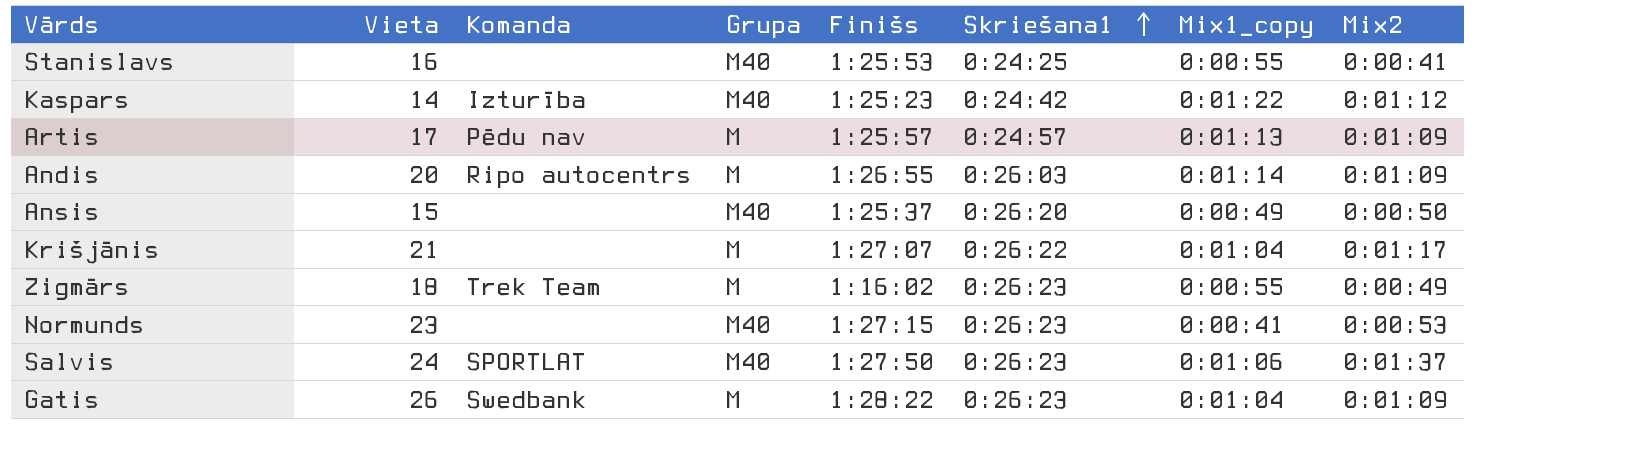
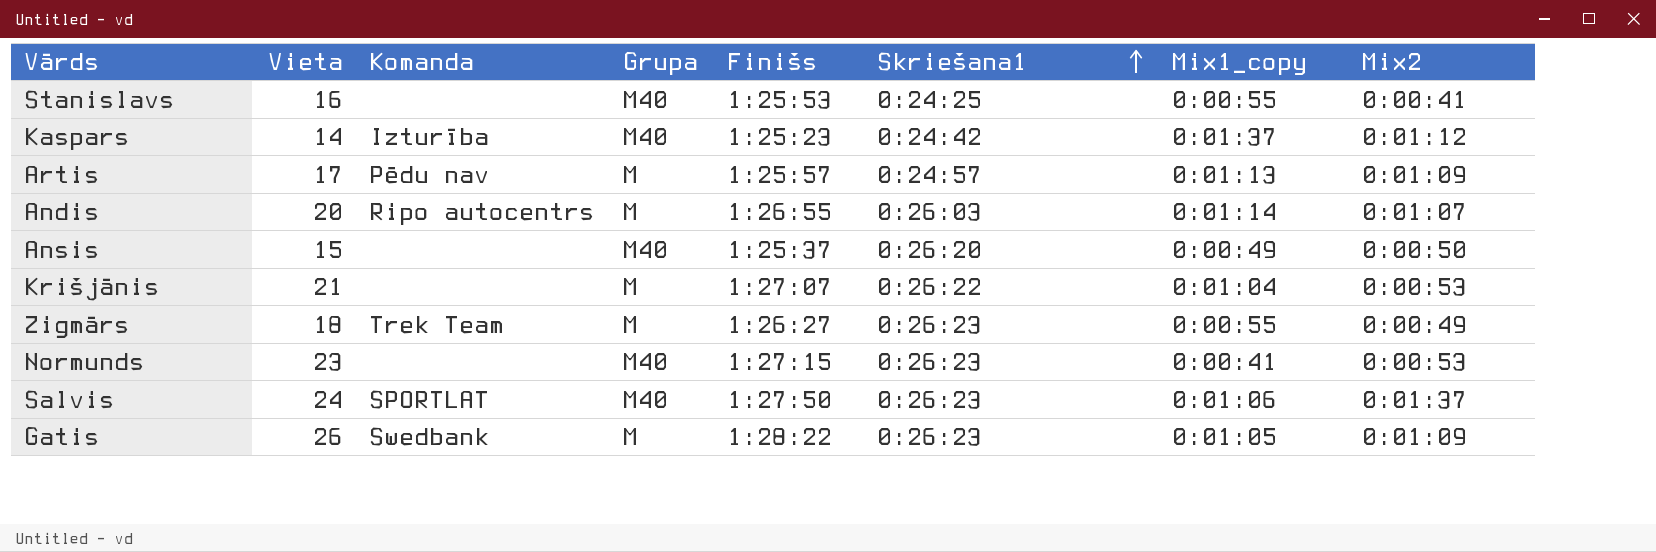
Kaspars | Mix1_copy: 0:01:22 -> 0:01:37
Andis | Mix2: 0:01:09 -> 0:01:07
Krišjānis | Mix2: 0:01:17 -> 0:00:53
Zigmārs | Finišs: 1:16:02 -> 1:26:27
Gatis | Mix1_copy: 0:01:04 -> 0:01:05

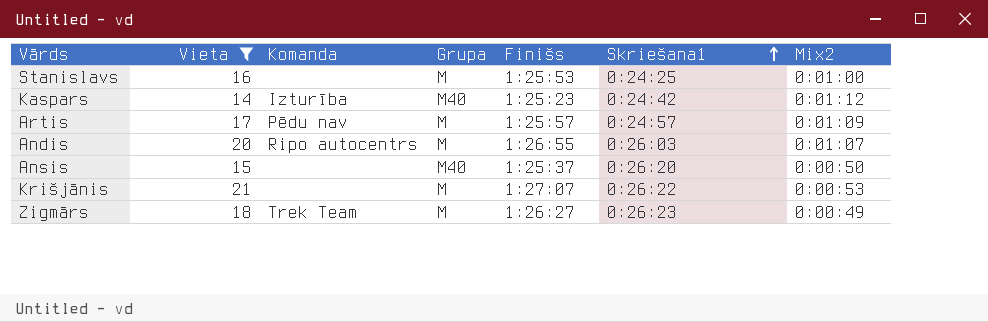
filter: none -> Vieta <= 21
column Mix1_copy | position: 7 -> none
Stanislavs | Grupa: M40 -> M
Stanislavs | Mix2: 0:00:41 -> 0:01:00

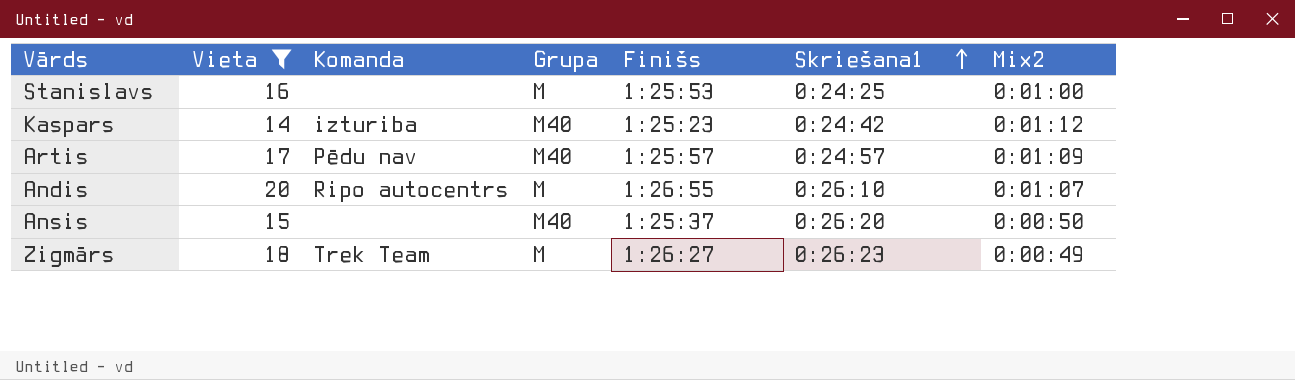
row Krišjānis: 21 | none | M | 1:27:07 | 0:26:22 | 0:00:53 -> none
Kaspars | Komanda: Izturība -> izturiba
Artis | Grupa: M -> M40
Andis | Skriešana1: 0:26:03 -> 0:26:10

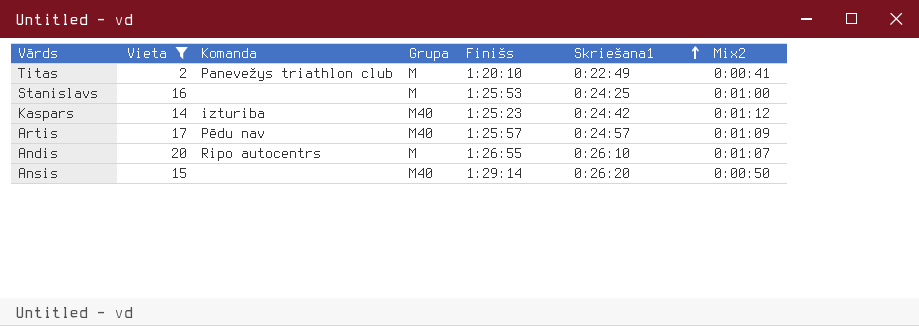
row Zigmārs: 18 | Trek Team | M | 1:26:27 | 0:26:23 | 0:00:49 -> none
row Titas: none -> 2 | Panevežys triathlon club | M | 1:20:10 | 0:22:49 | 0:00:41
Ansis | Finišs: 1:25:37 -> 1:29:14

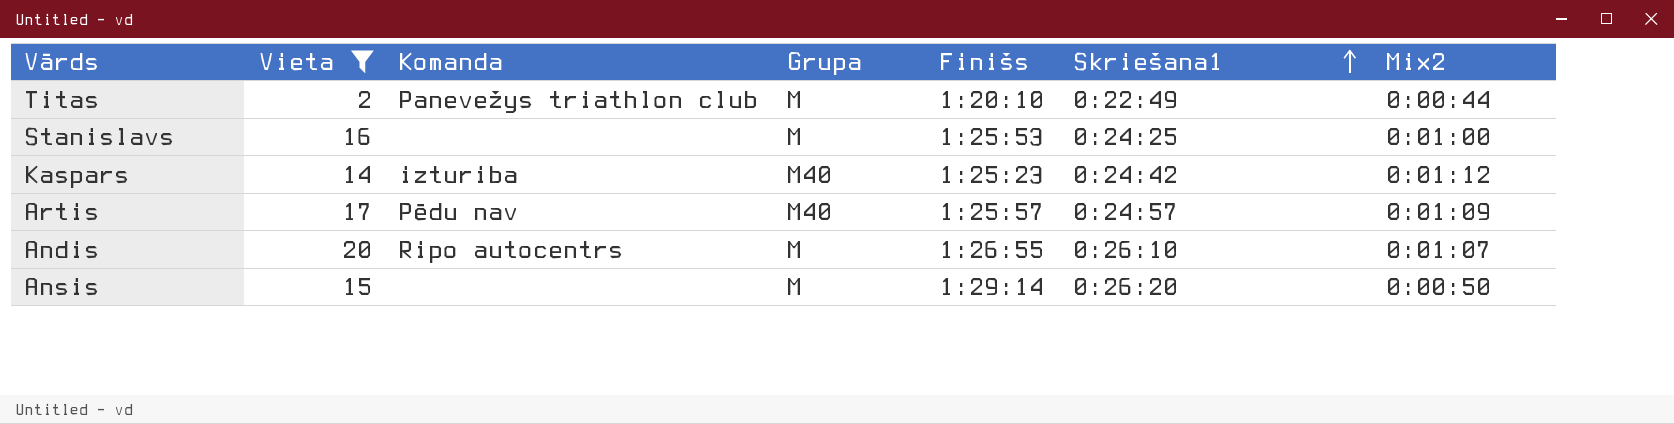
Titas | Mix2: 0:00:41 -> 0:00:44
Ansis | Grupa: M40 -> M

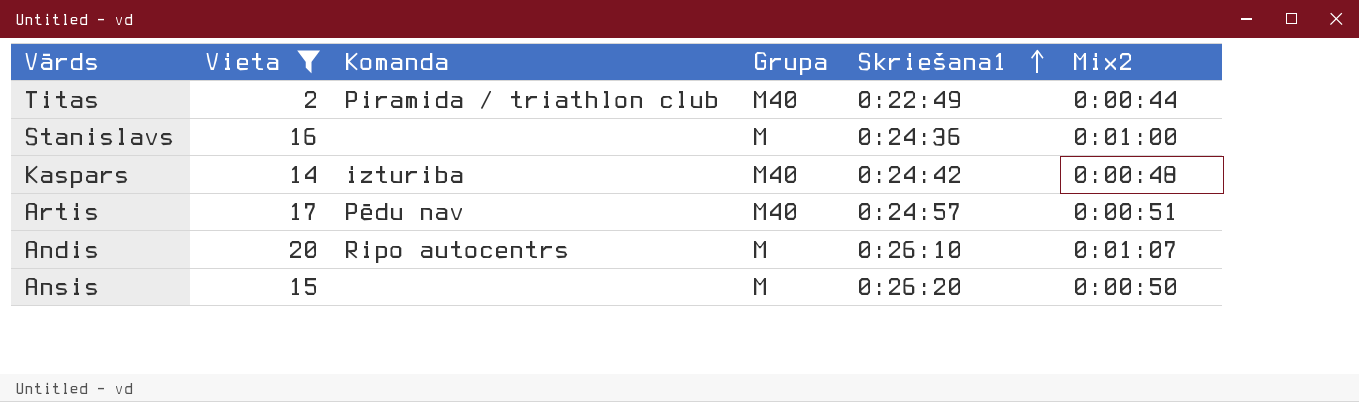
column Finišs | position: 5 -> none
Titas | Komanda: Panevežys triathlon club -> Piramida / triathlon club
Titas | Grupa: M -> M40
Stanislavs | Skriešana1: 0:24:25 -> 0:24:36
Kaspars | Mix2: 0:01:12 -> 0:00:48
Artis | Mix2: 0:01:09 -> 0:00:51

